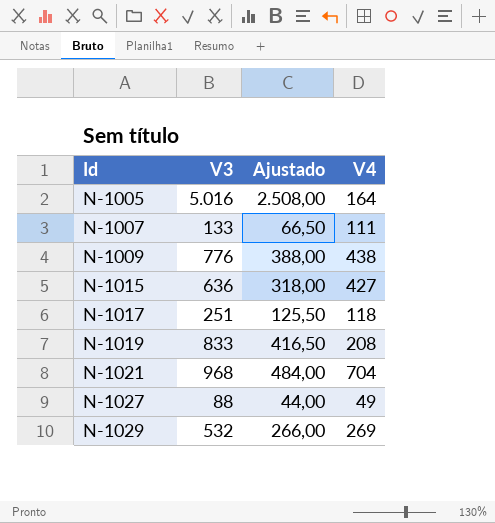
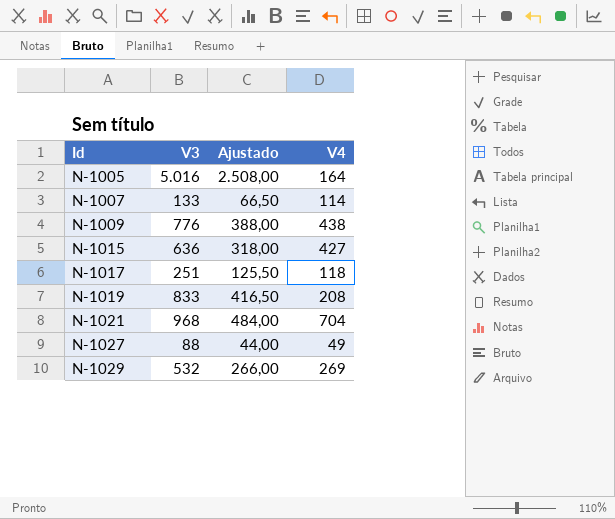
N-1007 | V4: 111 -> 114

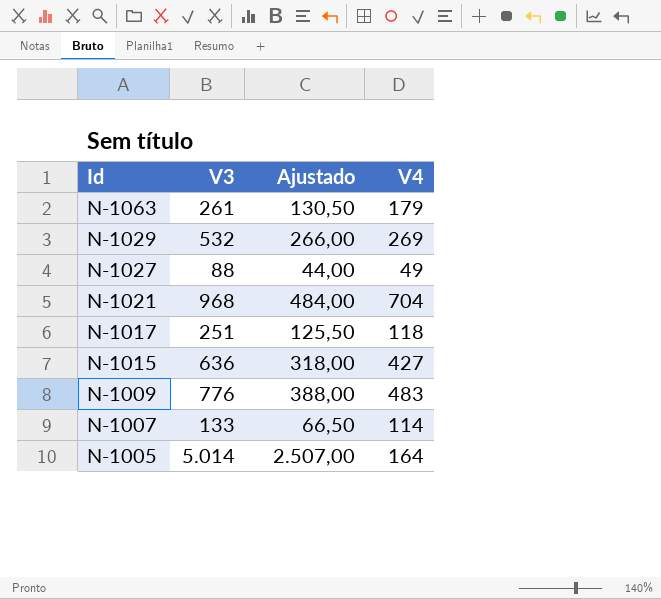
row order: Id ascending -> Id descending
row N-1019: 833 | 416,50 | 208 -> none
row N-1063: none -> 261 | 130,50 | 179
N-1009 | V4: 438 -> 483
N-1005 | V3: 5.016 -> 5.014
N-1005 | Ajustado: 2.508,00 -> 2.507,00

